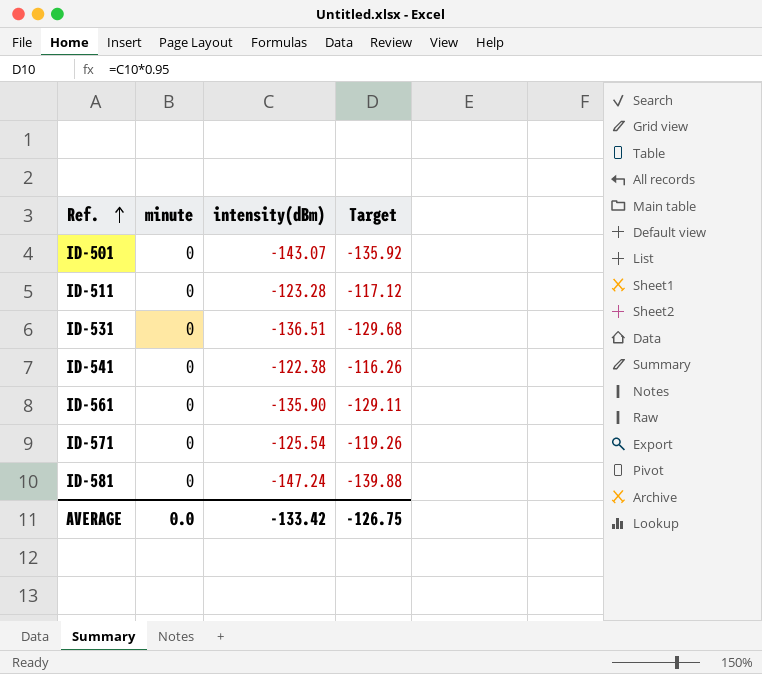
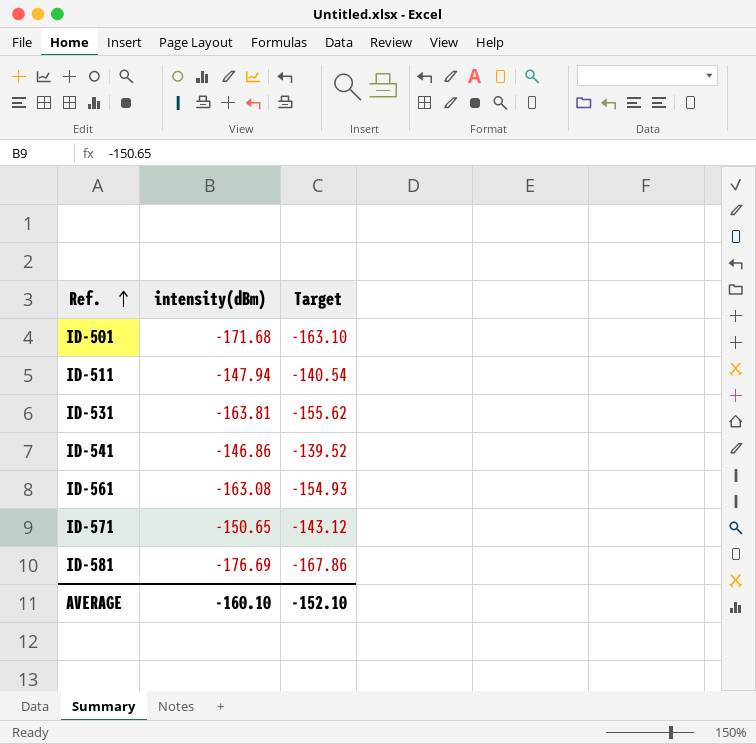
column minute | position: 2 -> none
ID-501 | intensity(dBm): -143.07 -> -171.68
ID-501 | Target: -135.92 -> -163.10
ID-511 | intensity(dBm): -123.28 -> -147.94
ID-511 | Target: -117.12 -> -140.54
ID-531 | intensity(dBm): -136.51 -> -163.81
ID-531 | Target: -129.68 -> -155.62
ID-541 | intensity(dBm): -122.38 -> -146.86
ID-541 | Target: -116.26 -> -139.52
ID-561 | intensity(dBm): -135.90 -> -163.08
ID-561 | Target: -129.11 -> -154.93
ID-571 | intensity(dBm): -125.54 -> -150.65
ID-571 | Target: -119.26 -> -143.12
ID-581 | intensity(dBm): -147.24 -> -176.69
ID-581 | Target: -139.88 -> -167.86
AVERAGE | intensity(dBm): -133.42 -> -160.10
AVERAGE | Target: -126.75 -> -152.10

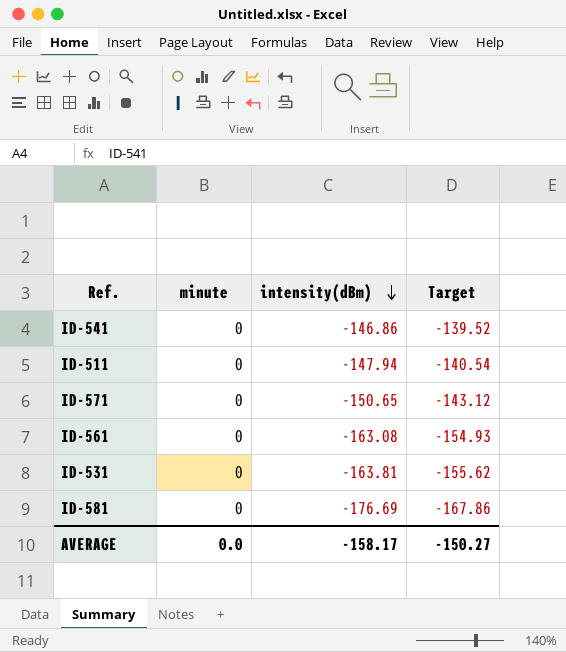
row order: Ref. ascending -> intensity(dBm) descending
column minute | position: none -> 2
row ID-501: -171.68 | -163.10 -> none
AVERAGE | intensity(dBm): -160.10 -> -158.17
AVERAGE | Target: -152.10 -> -150.27

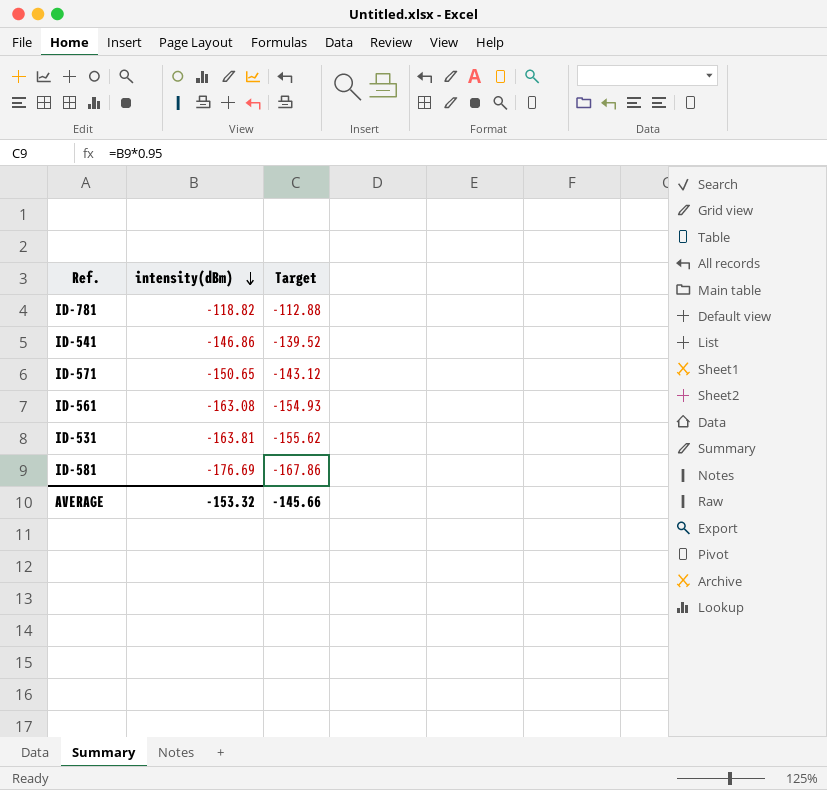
column minute | position: 2 -> none
row ID-511: 0 | -147.94 | -140.54 -> none
row ID-781: none -> -118.82 | -112.88
AVERAGE | intensity(dBm): -158.17 -> -153.32
AVERAGE | Target: -150.27 -> -145.66

